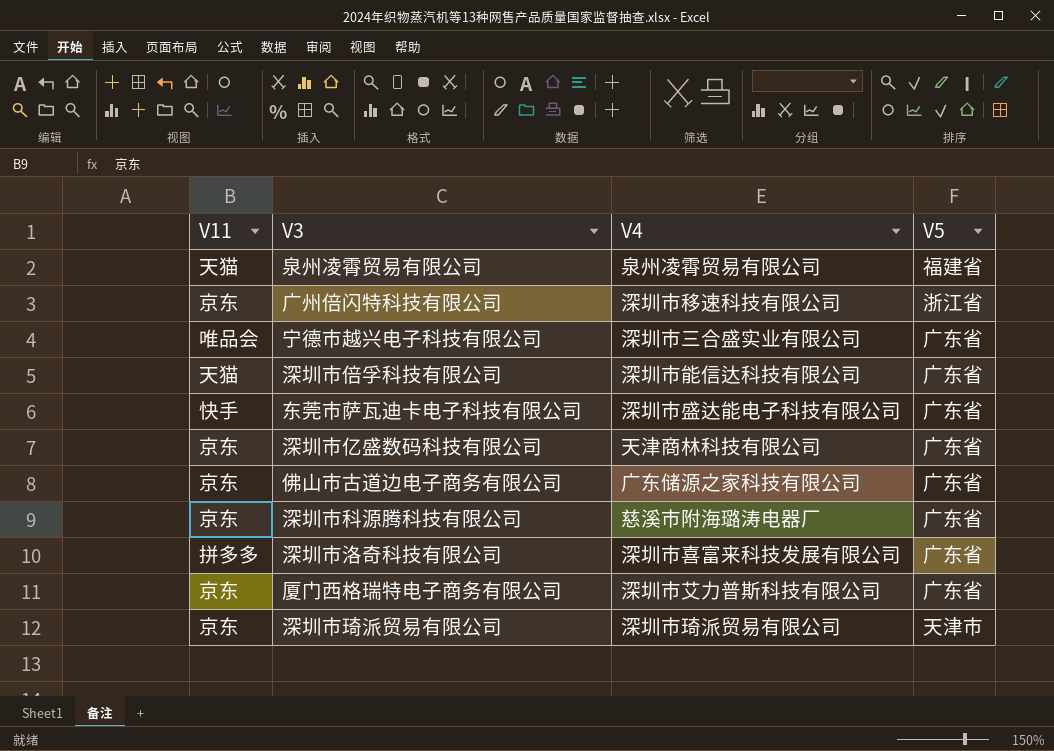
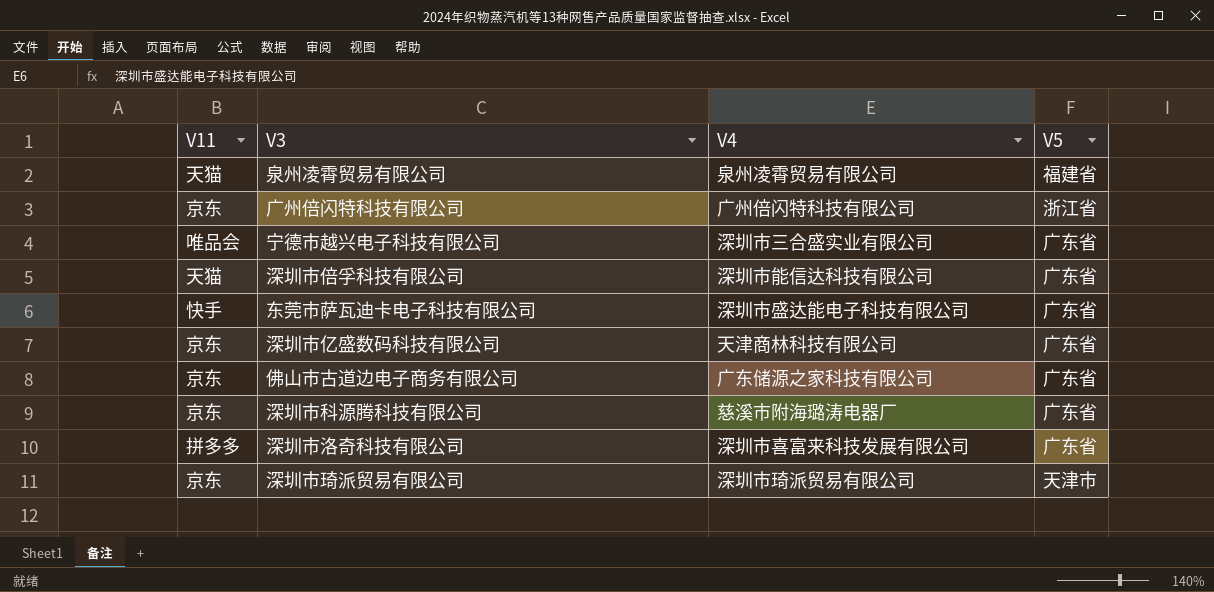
row 厦门西格瑞特电子商务有限公司: 京东 | 深圳市艾力普斯科技有限公司 | 广东省 -> none
广州倍闪特科技有限公司 | V4: 深圳市移速科技有限公司 -> 广州倍闪特科技有限公司

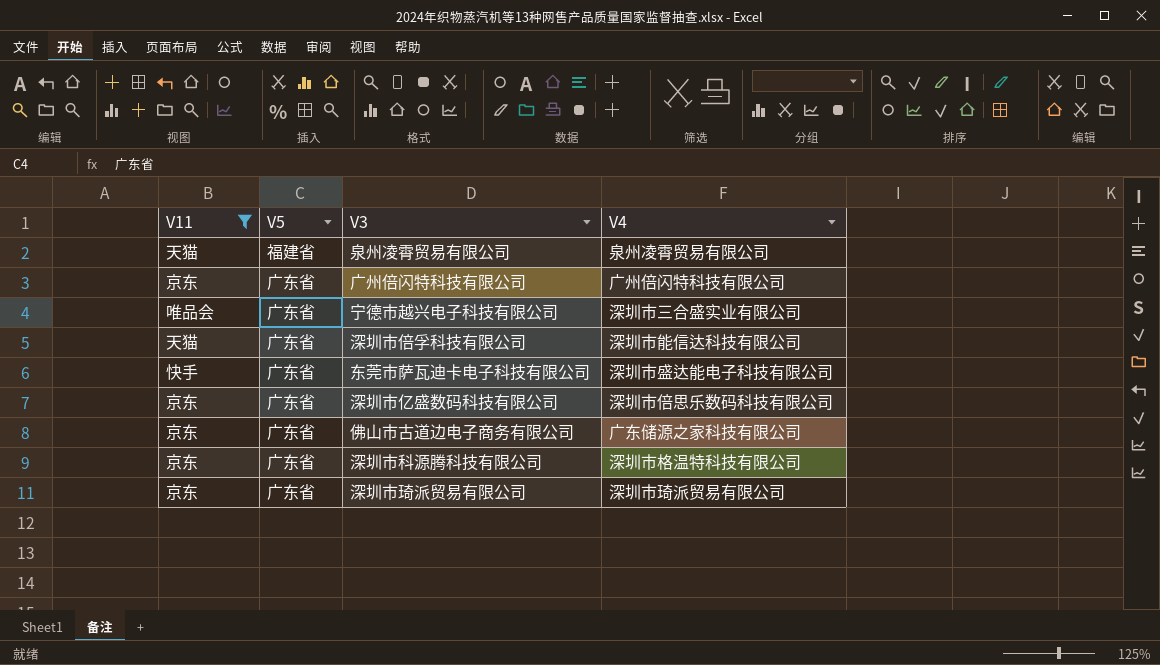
filter: none -> V11 != 拼多多
column V5 | position: 4 -> 2
广州倍闪特科技有限公司 | V5: 浙江省 -> 广东省
深圳市亿盛数码科技有限公司 | V4: 天津商林科技有限公司 -> 深圳市倍思乐数码科技有限公司
深圳市科源腾科技有限公司 | V4: 慈溪市附海璐涛电器厂 -> 深圳市格温特科技有限公司
深圳市琦派贸易有限公司 | V5: 天津市 -> 广东省

